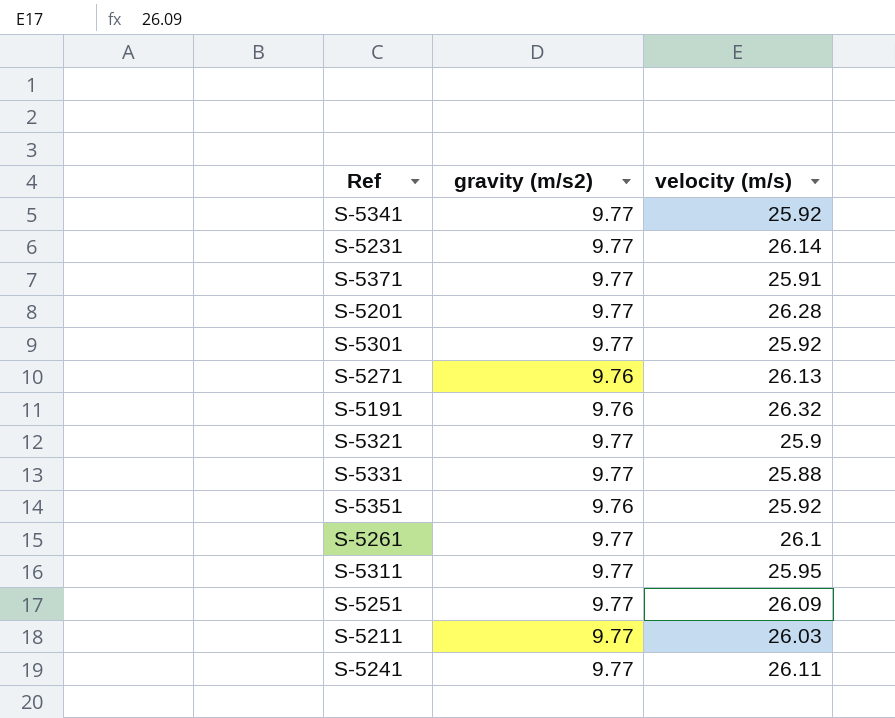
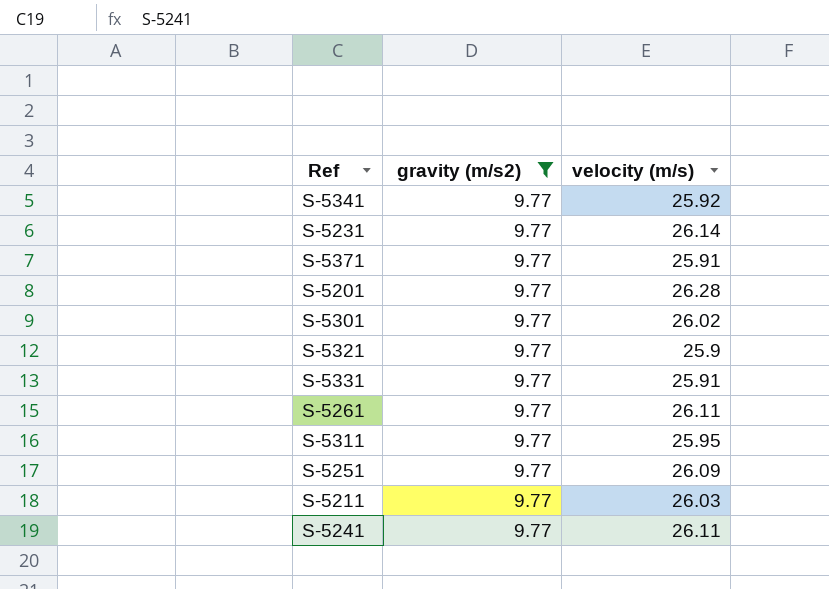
filter: none -> gravity (m/s2) = 9.77
S-5301 | velocity (m/s): 25.92 -> 26.02
S-5331 | velocity (m/s): 25.88 -> 25.91
S-5261 | velocity (m/s): 26.1 -> 26.11

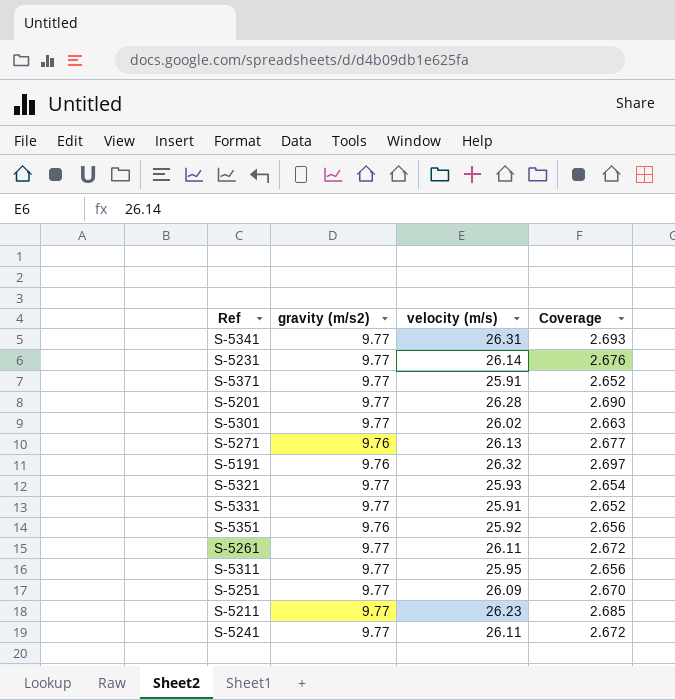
filter: gravity (m/s2) = 9.77 -> none
column Coverage | formula: none -> [velocity (m/s)] / [gravity (m/s2)]
S-5341 | velocity (m/s): 25.92 -> 26.31
S-5321 | velocity (m/s): 25.9 -> 25.93
S-5211 | velocity (m/s): 26.03 -> 26.23

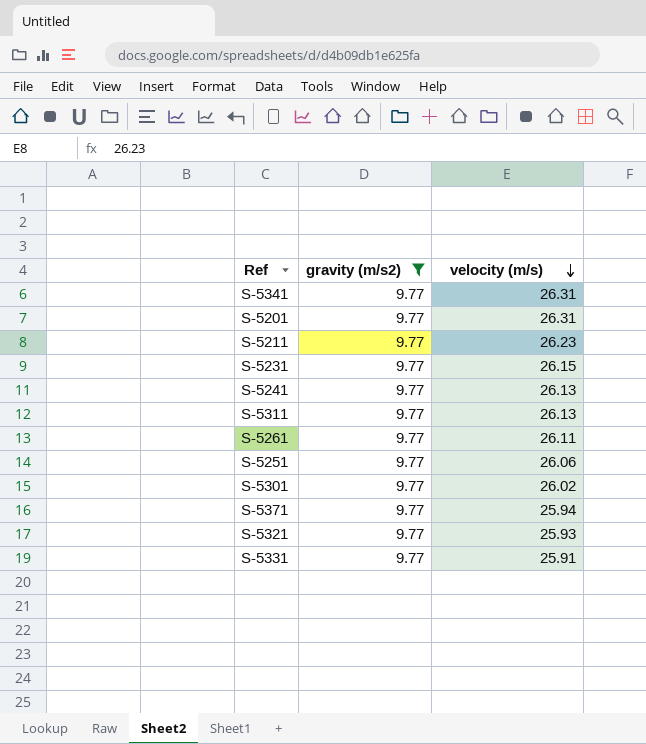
filter: none -> gravity (m/s2) = 9.77
row order: none -> velocity (m/s) descending
column Coverage | formula: [velocity (m/s)] / [gravity (m/s2)] -> none
S-5201 | velocity (m/s): 26.28 -> 26.31
S-5231 | velocity (m/s): 26.14 -> 26.15
S-5241 | velocity (m/s): 26.11 -> 26.13
S-5311 | velocity (m/s): 25.95 -> 26.13
S-5251 | velocity (m/s): 26.09 -> 26.06
S-5371 | velocity (m/s): 25.91 -> 25.94

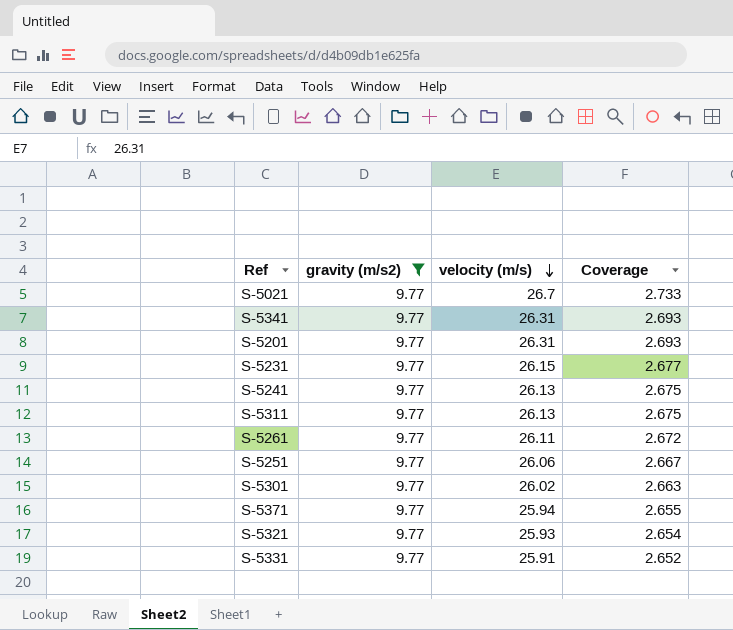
column Coverage | formula: none -> [velocity (m/s)] / [gravity (m/s2)]
row S-5211: 9.77 | 26.23 -> none
row S-5021: none -> 9.77 | 26.7 | 2.733

